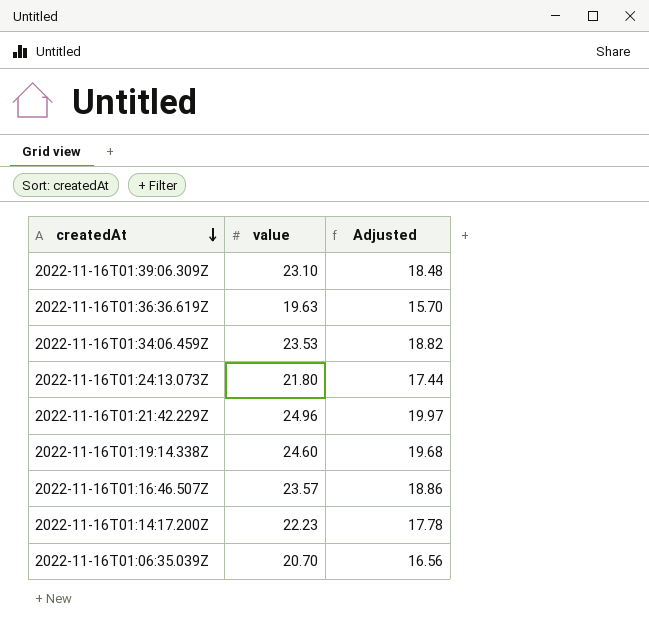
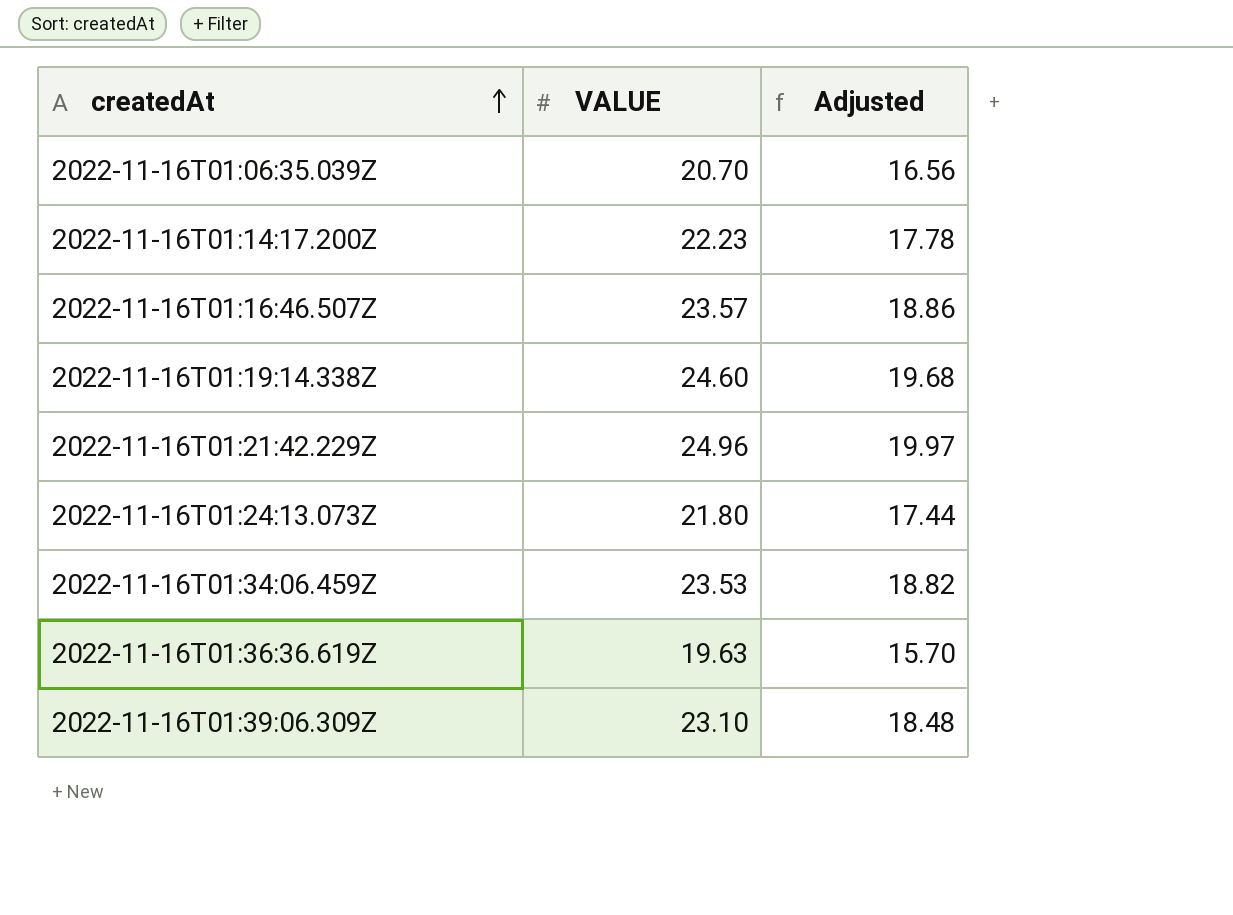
row order: createdAt descending -> createdAt ascending
column name: value -> VALUE

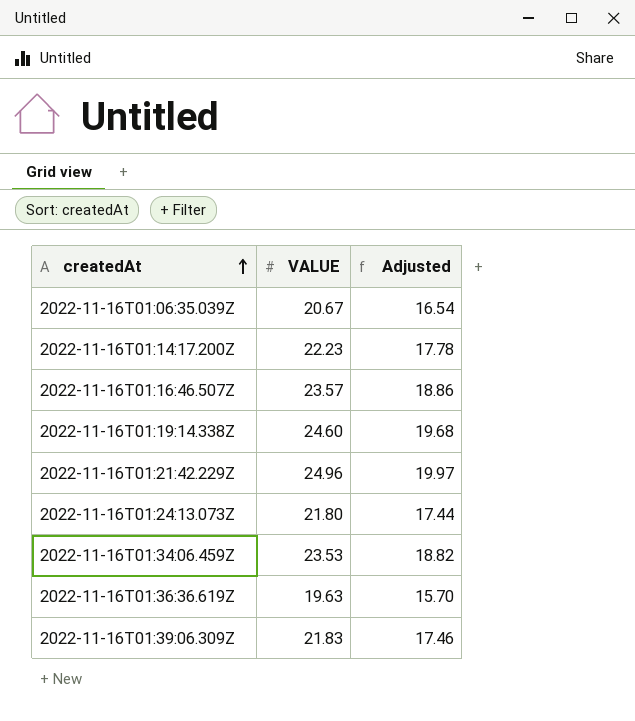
2022-11-16T01:06:35.039Z | VALUE: 20.70 -> 20.67
2022-11-16T01:06:35.039Z | Adjusted: 16.56 -> 16.54
2022-11-16T01:39:06.309Z | VALUE: 23.10 -> 21.83
2022-11-16T01:39:06.309Z | Adjusted: 18.48 -> 17.46

